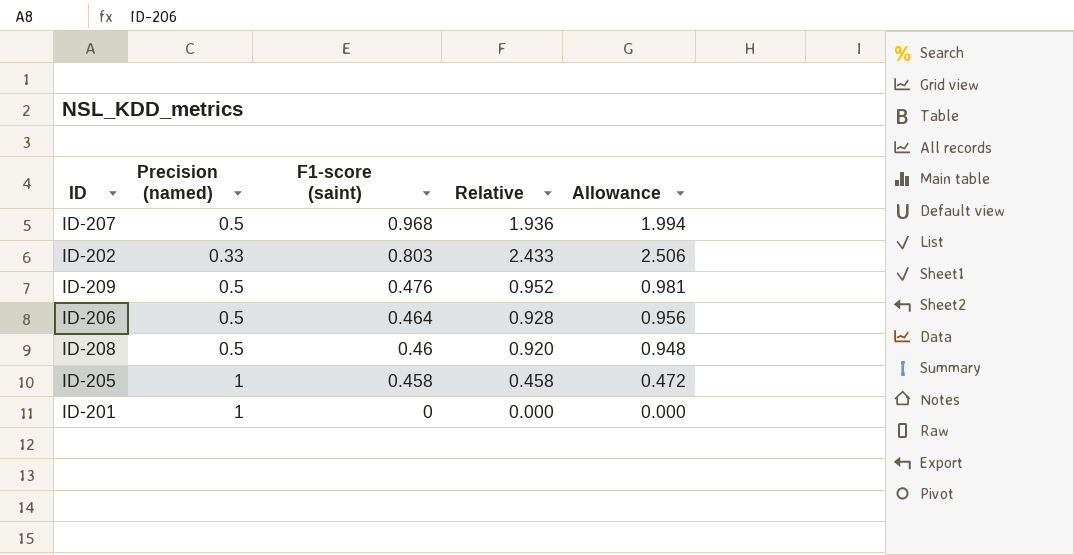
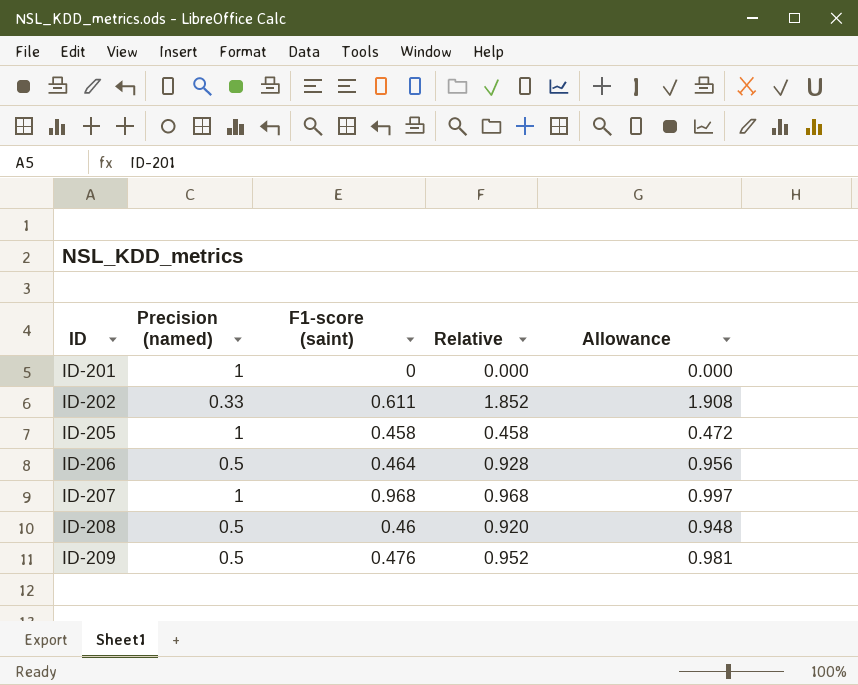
row order: F1-score (saint) descending -> ID ascending
ID-202 | F1-score (saint): 0.803 -> 0.611
ID-202 | Relative: 2.433 -> 1.852
ID-202 | Allowance: 2.506 -> 1.908
ID-207 | Precision (named): 0.5 -> 1
ID-207 | Relative: 1.936 -> 0.968
ID-207 | Allowance: 1.994 -> 0.997

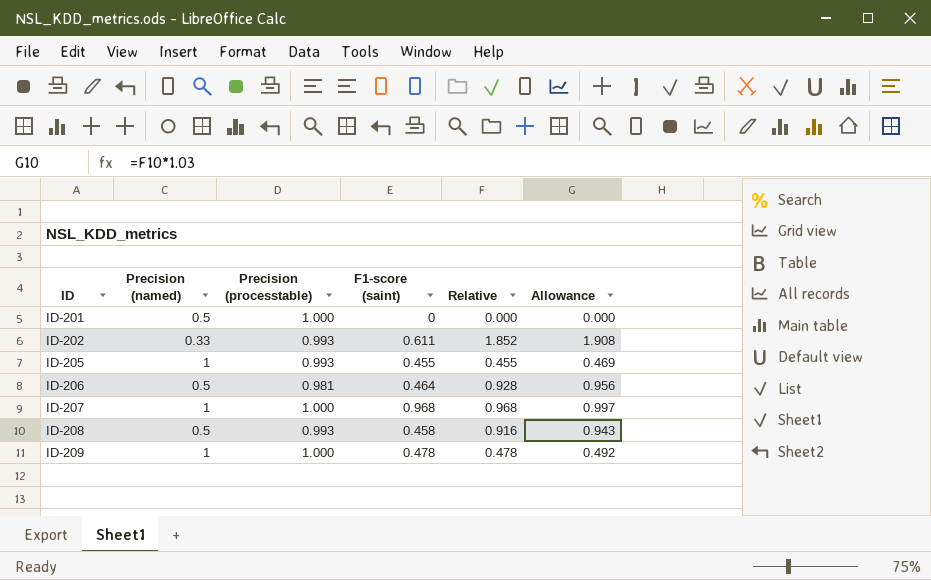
column Precision (processtable) | position: none -> 3
ID-201 | Precision (named): 1 -> 0.5
ID-205 | F1-score (saint): 0.458 -> 0.455
ID-205 | Relative: 0.458 -> 0.455
ID-205 | Allowance: 0.472 -> 0.469
ID-208 | F1-score (saint): 0.46 -> 0.458
ID-208 | Relative: 0.920 -> 0.916
ID-208 | Allowance: 0.948 -> 0.943
ID-209 | Precision (named): 0.5 -> 1
ID-209 | F1-score (saint): 0.476 -> 0.478
ID-209 | Relative: 0.952 -> 0.478
ID-209 | Allowance: 0.981 -> 0.492

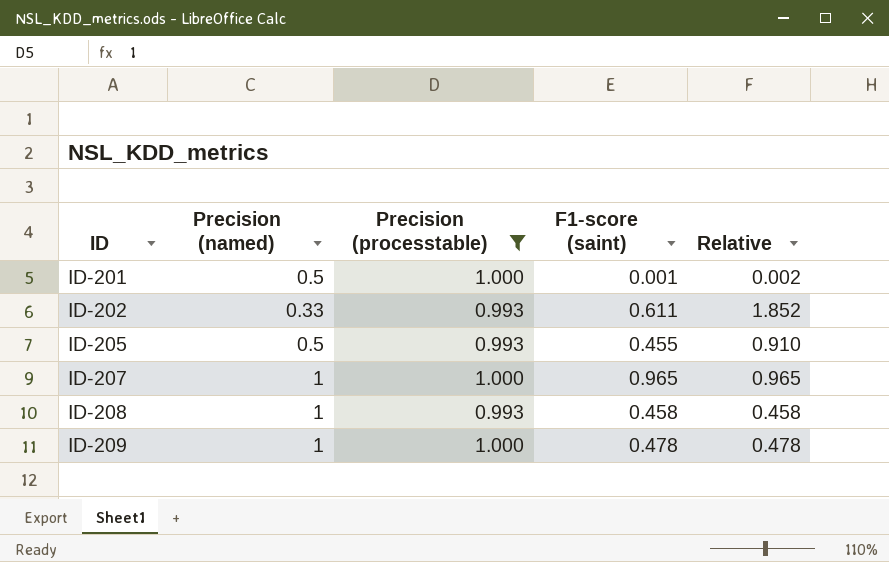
filter: none -> Precision (processtable) != 0.981
column Allowance | formula: [Relative] * 1.03 -> none
ID-201 | F1-score (saint): 0 -> 0.001
ID-201 | Relative: 0.000 -> 0.002
ID-205 | Precision (named): 1 -> 0.5
ID-205 | Relative: 0.455 -> 0.910
ID-207 | F1-score (saint): 0.968 -> 0.965
ID-207 | Relative: 0.968 -> 0.965
ID-208 | Precision (named): 0.5 -> 1
ID-208 | Relative: 0.916 -> 0.458

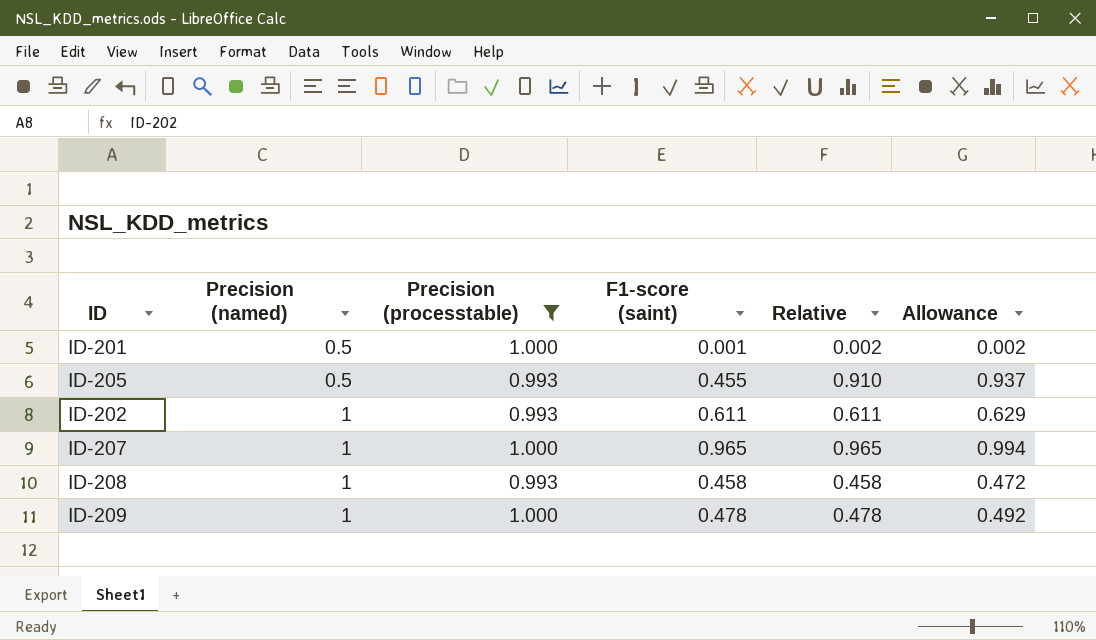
row order: ID ascending -> Precision (named) ascending
column Allowance | formula: none -> [Relative] * 1.03
ID-202 | Precision (named): 0.33 -> 1
ID-202 | Relative: 1.852 -> 0.611

